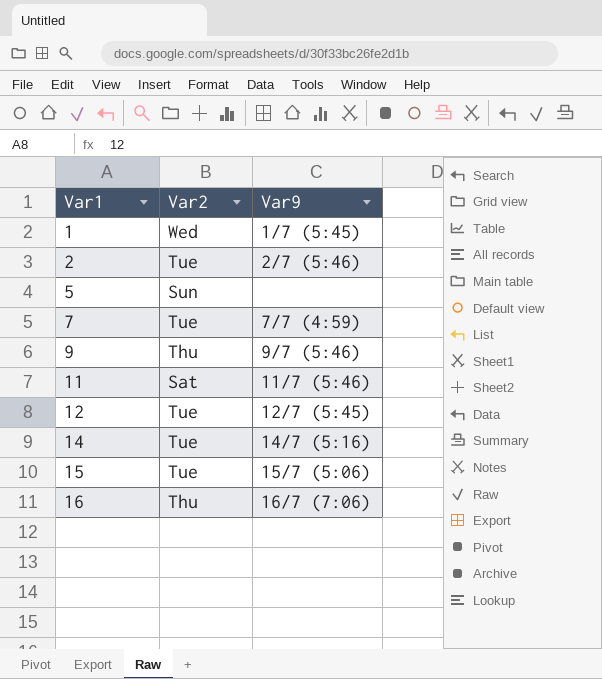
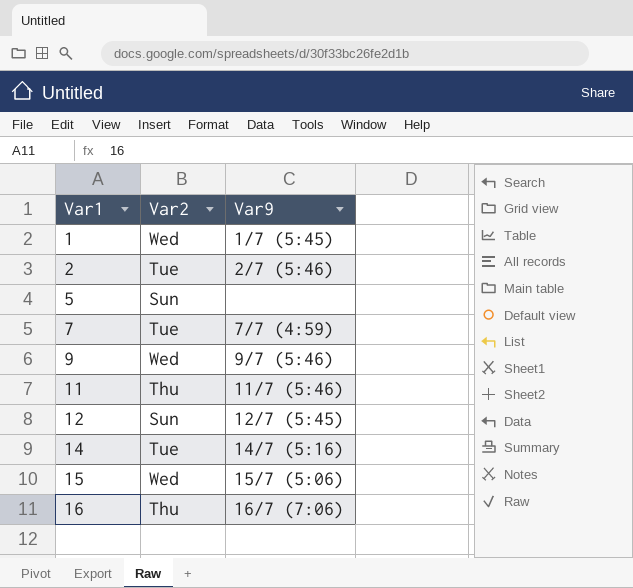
9 | Var2: Thu -> Wed
11 | Var2: Sat -> Thu
12 | Var2: Tue -> Sun
15 | Var2: Tue -> Wed

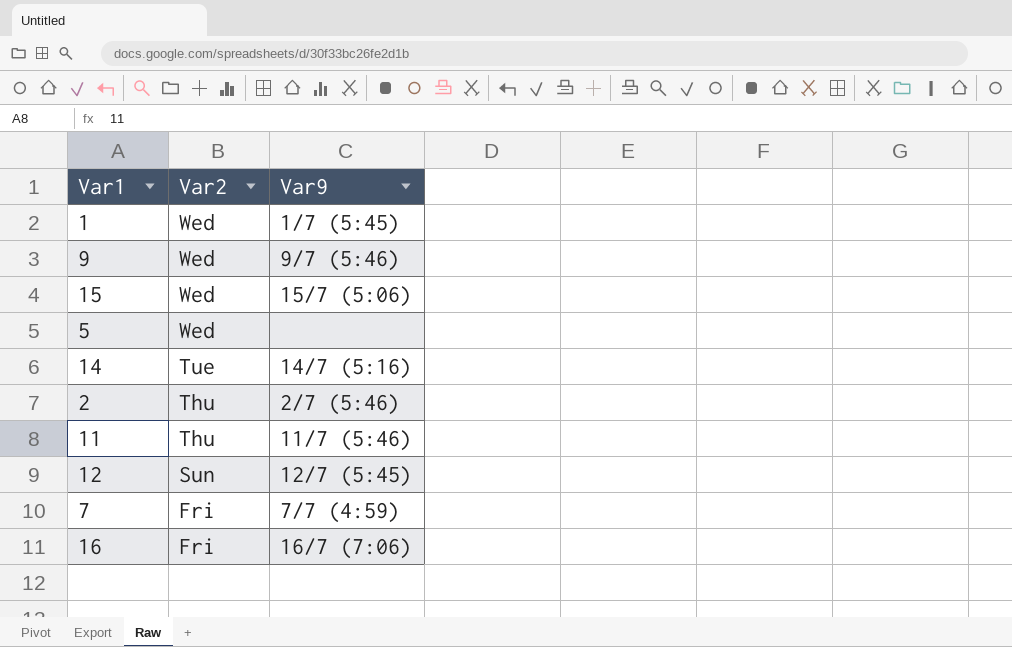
row order: Var1 ascending -> Var2 descending
5 | Var2: Sun -> Wed
2 | Var2: Tue -> Thu
7 | Var2: Tue -> Fri
16 | Var2: Thu -> Fri

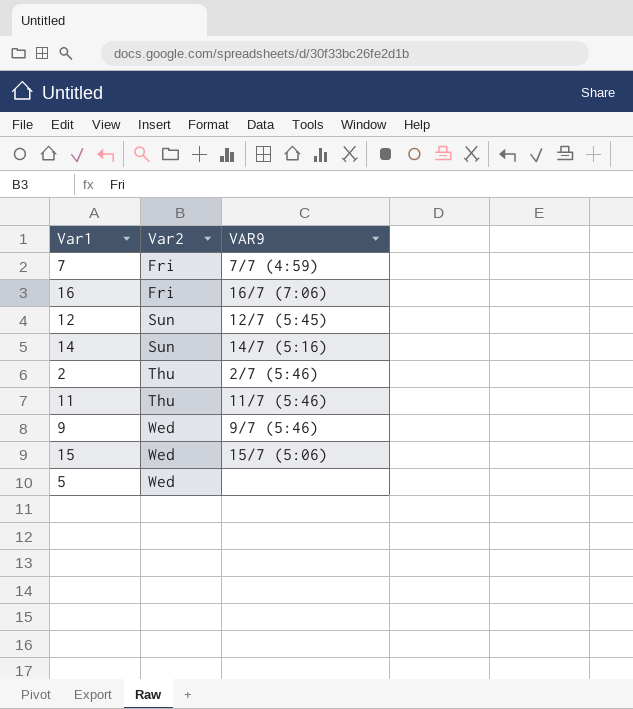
row order: Var2 descending -> Var2 ascending
column name: Var9 -> VAR9
row 1: Wed | 1/7 (5:45) -> none
14 | Var2: Tue -> Sun

